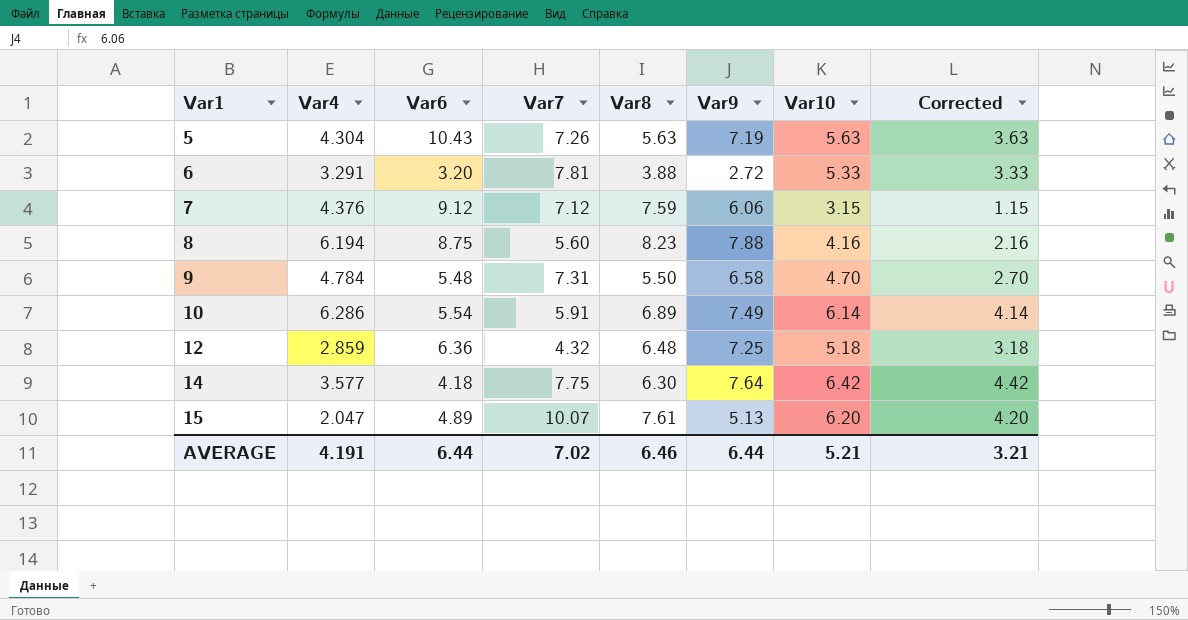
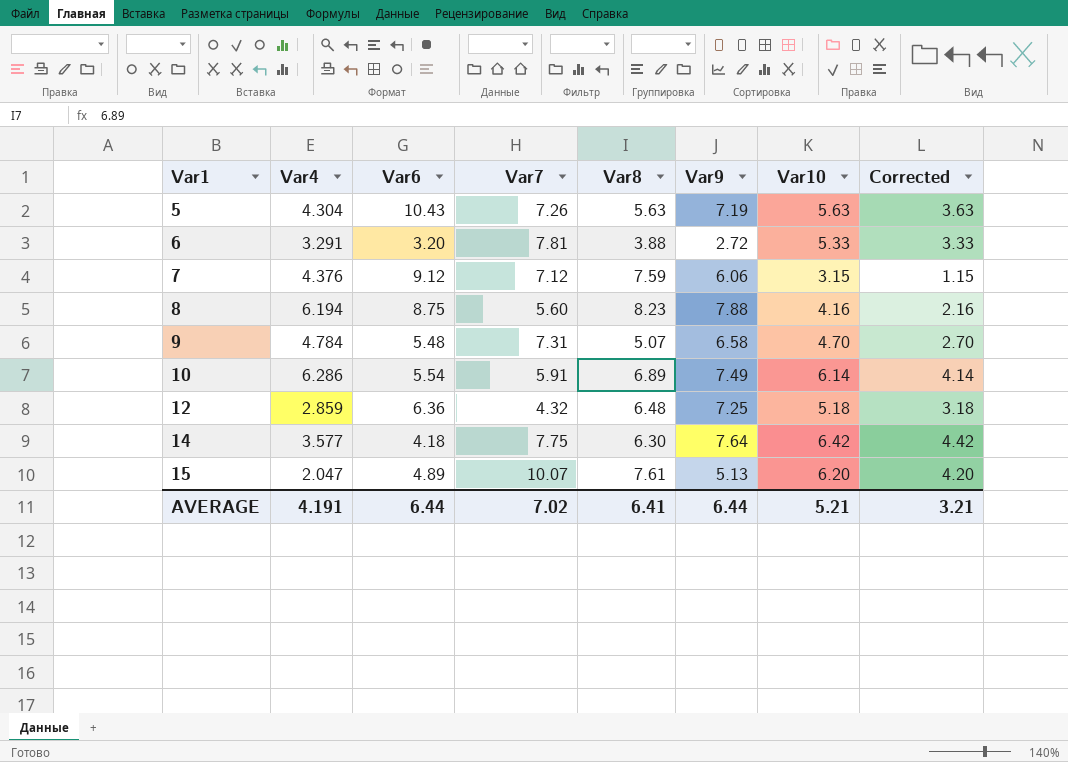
9 | Var8: 5.50 -> 5.07
AVERAGE | Var8: 6.46 -> 6.41

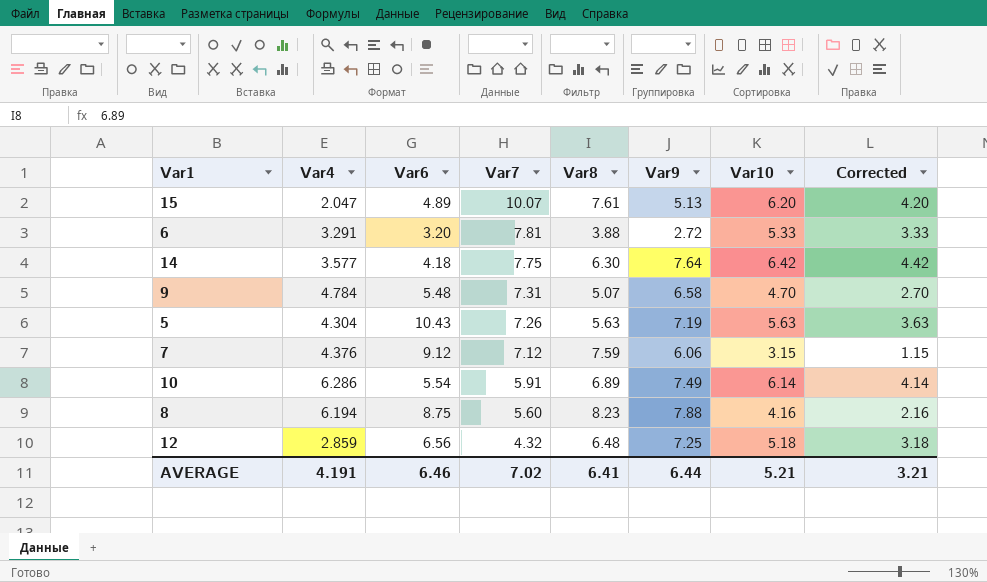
row order: Var1 ascending -> Var7 descending
12 | Var6: 6.36 -> 6.56
AVERAGE | Var6: 6.44 -> 6.46

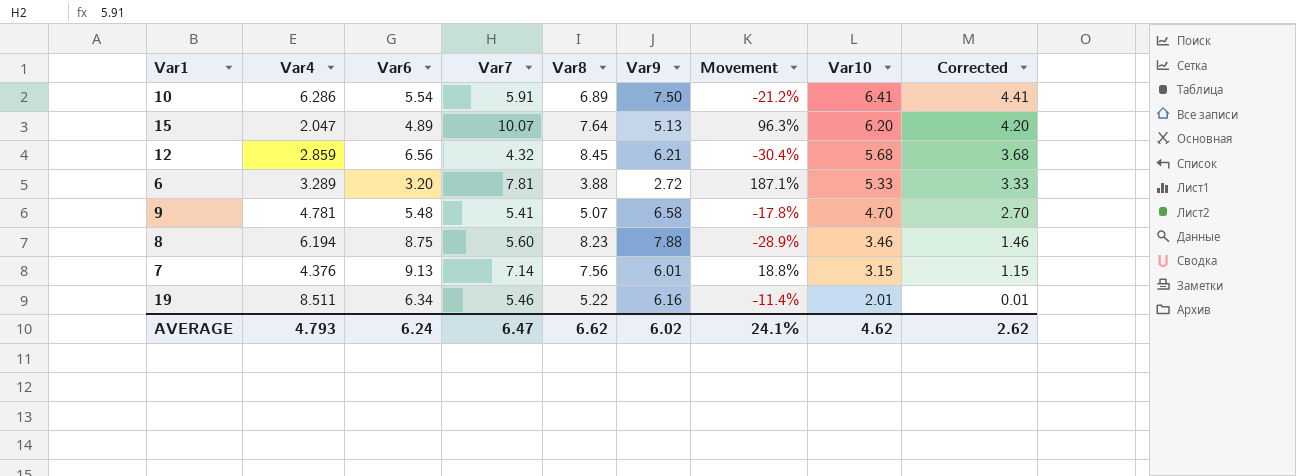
row order: Var7 descending -> Var10 descending
column Movement | formula: none -> ([Var7] - [Var9]) / [Var9]
row 14: 3.577 | 4.18 | 7.75 | 6.30 | 7.64 | 6.42 | 4.42 -> none
row 5: 4.304 | 10.43 | 7.26 | 5.63 | 7.19 | 5.63 | 3.63 -> none
10 | Var9: 7.49 -> 7.50
10 | Var10: 6.14 -> 6.41
10 | Corrected: 4.14 -> 4.41
15 | Var8: 7.61 -> 7.64
12 | Var8: 6.48 -> 8.45
12 | Var9: 7.25 -> 6.21
12 | Var10: 5.18 -> 5.68
12 | Corrected: 3.18 -> 3.68
6 | Var4: 3.291 -> 3.289
9 | Var4: 4.784 -> 4.781
9 | Var7: 7.31 -> 5.41
8 | Var10: 4.16 -> 3.46
8 | Corrected: 2.16 -> 1.46
7 | Var6: 9.12 -> 9.13
7 | Var7: 7.12 -> 7.14
7 | Var8: 7.59 -> 7.56
7 | Var9: 6.06 -> 6.01
row 19: none -> 8.511 | 6.34 | 5.46 | 5.22 | 6.16 | -11.4% | 2.01 | 0.01
AVERAGE | Var4: 4.191 -> 4.793
AVERAGE | Var6: 6.46 -> 6.24
AVERAGE | Var7: 7.02 -> 6.47
AVERAGE | Var8: 6.41 -> 6.62
AVERAGE | Var9: 6.44 -> 6.02
AVERAGE | Var10: 5.21 -> 4.62
AVERAGE | Corrected: 3.21 -> 2.62

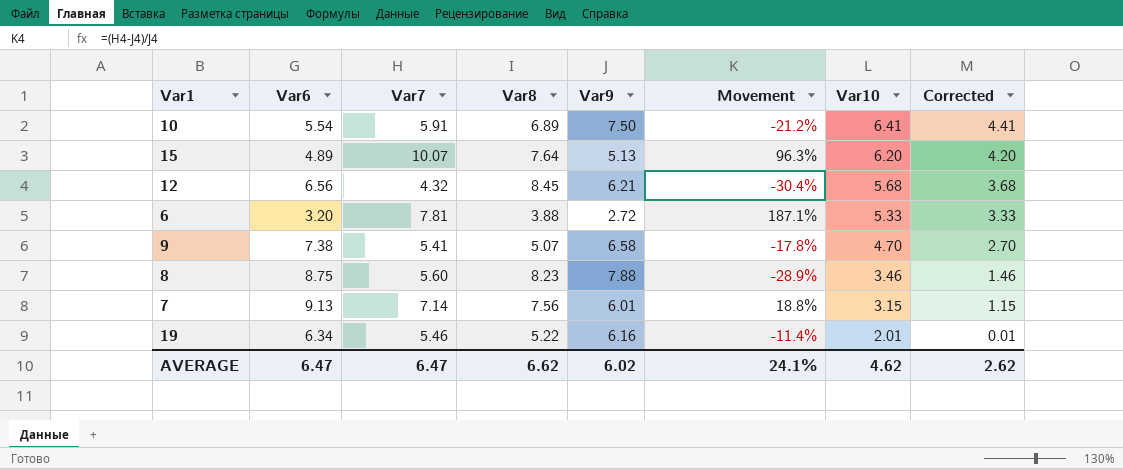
column Var4 | position: 2 -> none
9 | Var6: 5.48 -> 7.38
AVERAGE | Var6: 6.24 -> 6.47

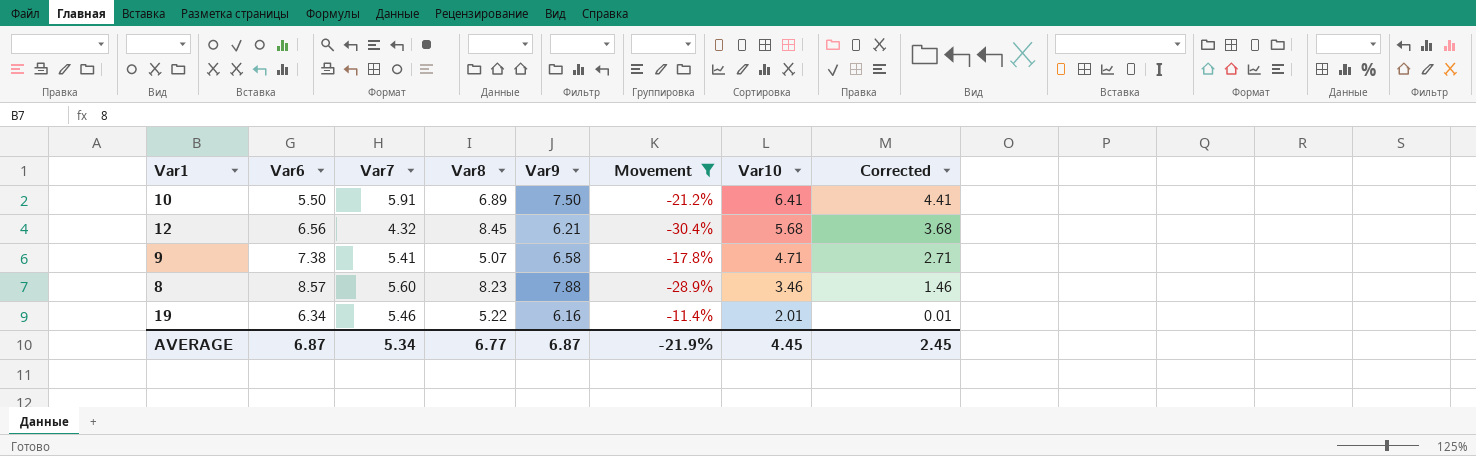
filter: none -> Movement <= -11.4%
10 | Var6: 5.54 -> 5.50
9 | Var10: 4.70 -> 4.71
9 | Corrected: 2.70 -> 2.71
8 | Var6: 8.75 -> 8.57
AVERAGE | Var6: 6.47 -> 6.87
AVERAGE | Var7: 6.47 -> 5.34
AVERAGE | Var8: 6.62 -> 6.77
AVERAGE | Var9: 6.02 -> 6.87
AVERAGE | Movement: 24.1% -> -21.9%
AVERAGE | Var10: 4.62 -> 4.45
AVERAGE | Corrected: 2.62 -> 2.45

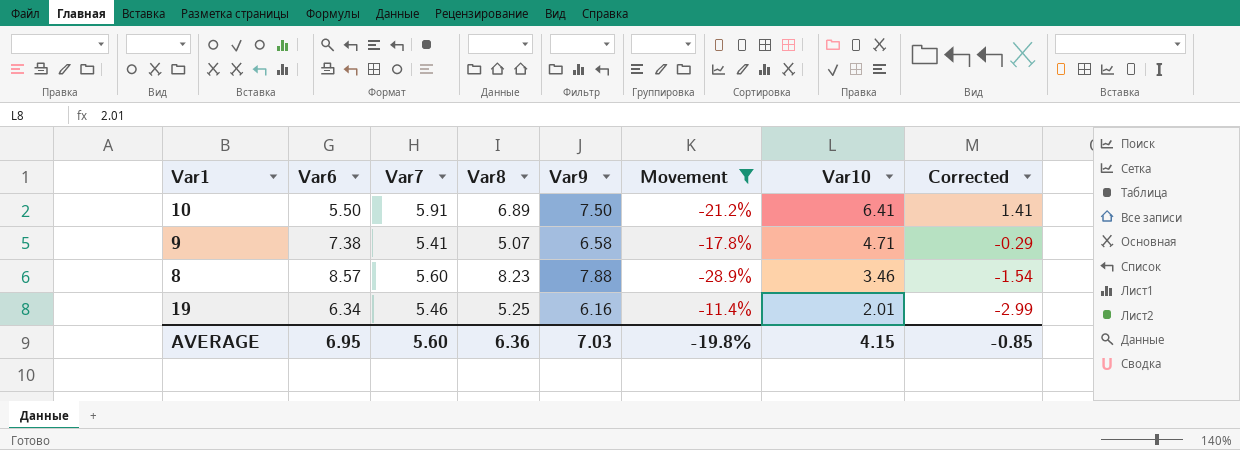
column Corrected | formula: [Var10] - 2 -> [Var10] - 5
row 12: 6.56 | 4.32 | 8.45 | 6.21 | -30.4% | 5.68 | 3.68 -> none
19 | Var8: 5.22 -> 5.25
AVERAGE | Var6: 6.87 -> 6.95
AVERAGE | Var7: 5.34 -> 5.60
AVERAGE | Var8: 6.77 -> 6.36
AVERAGE | Var9: 6.87 -> 7.03
AVERAGE | Movement: -21.9% -> -19.8%
AVERAGE | Var10: 4.45 -> 4.15
AVERAGE | Corrected: 2.45 -> -0.85

